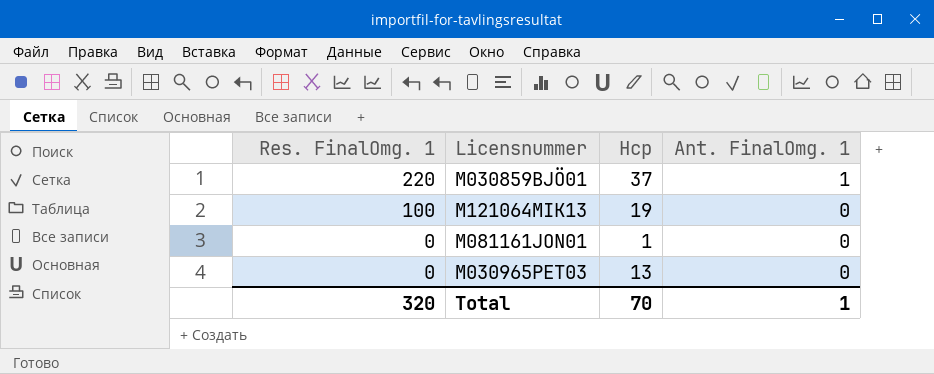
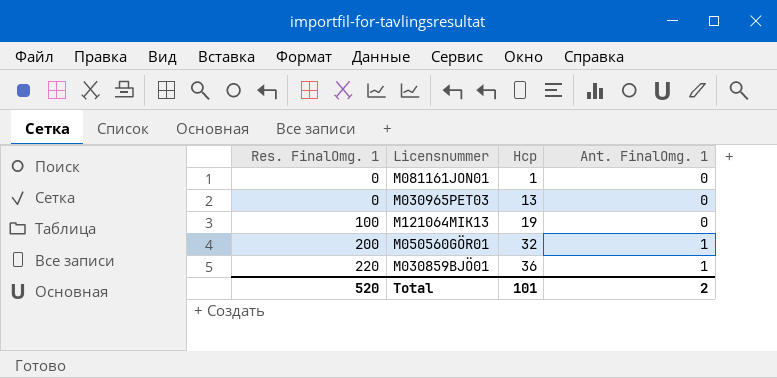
row order: Res. FinalOmg. 1 descending -> Res. FinalOmg. 1 ascending
row M050560GÖR01: none -> 200 | 32 | 1
M030859BJÖ01 | Hcp: 37 -> 36
Total | Res. FinalOmg. 1: 320 -> 520
Total | Hcp: 70 -> 101
Total | Ant. FinalOmg. 1: 1 -> 2

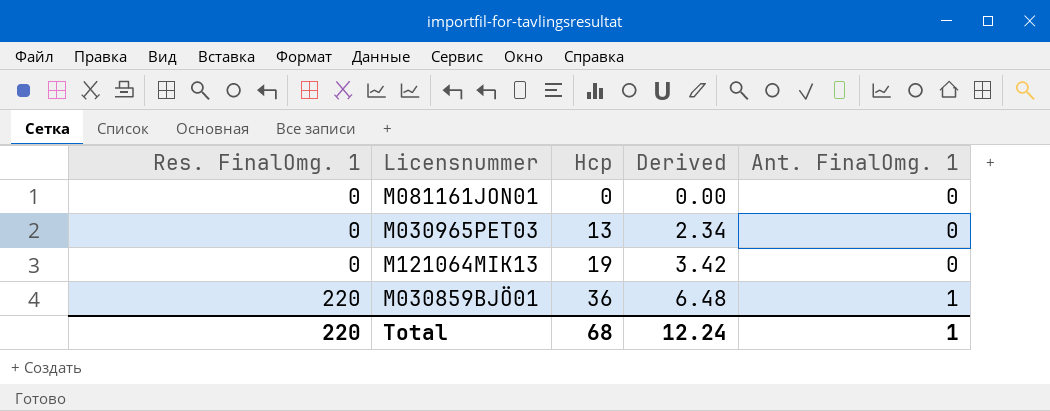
column Derived | formula: none -> [Hcp] * 0.18
row M050560GÖR01: 200 | 32 | 1 -> none
M081161JON01 | Hcp: 1 -> 0
M121064MIK13 | Res. FinalOmg. 1: 100 -> 0
Total | Res. FinalOmg. 1: 520 -> 220
Total | Hcp: 101 -> 68
Total | Ant. FinalOmg. 1: 2 -> 1

